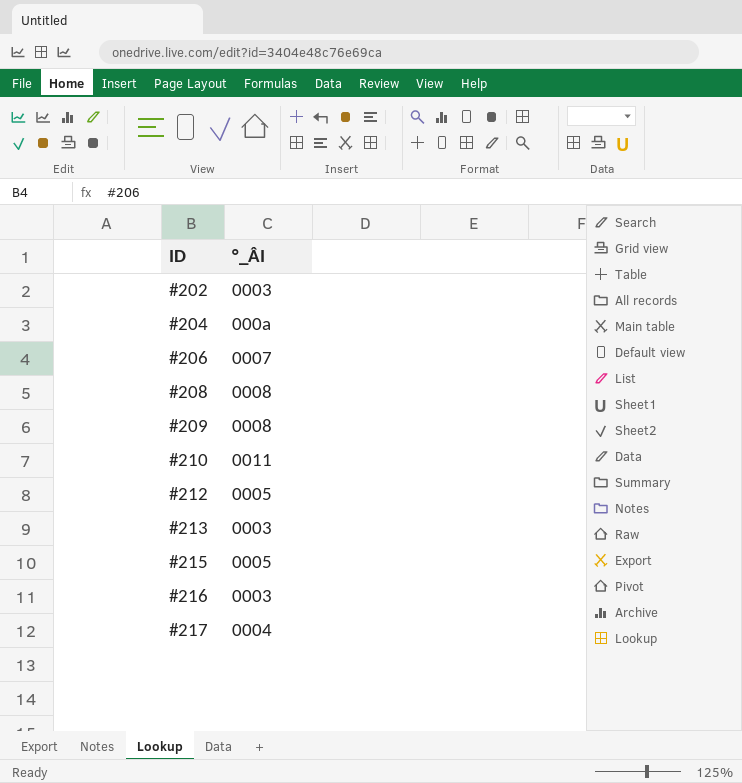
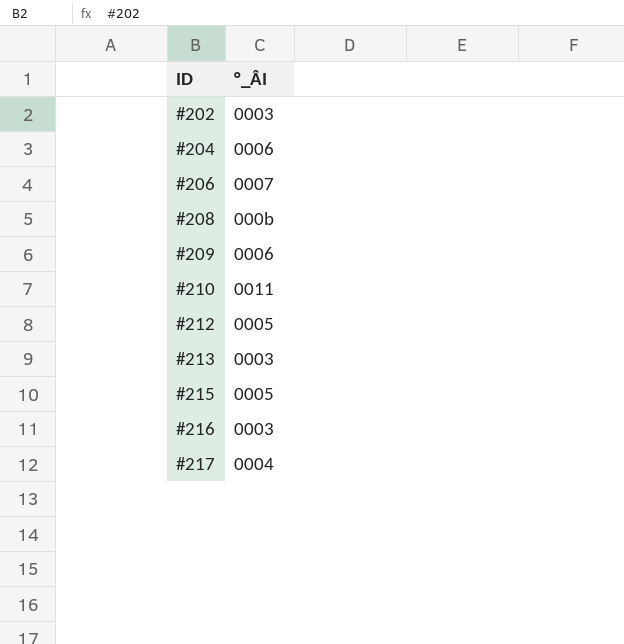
#204 | °_ÂI: 000a -> 0006
#208 | °_ÂI: 0008 -> 000b
#209 | °_ÂI: 0008 -> 0006

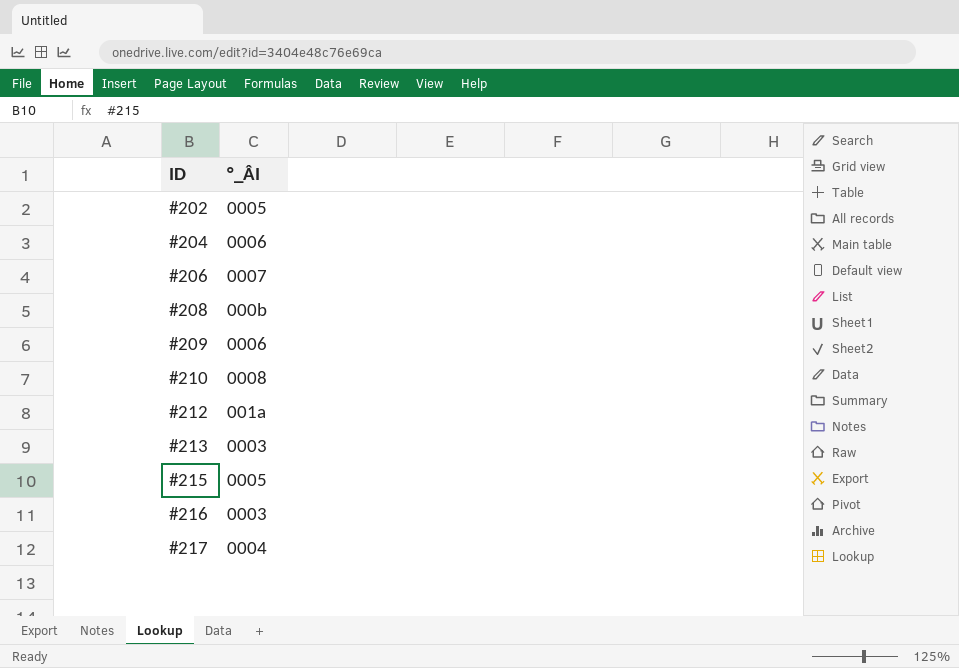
#202 | °_ÂI: 0003 -> 0005
#210 | °_ÂI: 0011 -> 0008
#212 | °_ÂI: 0005 -> 001a

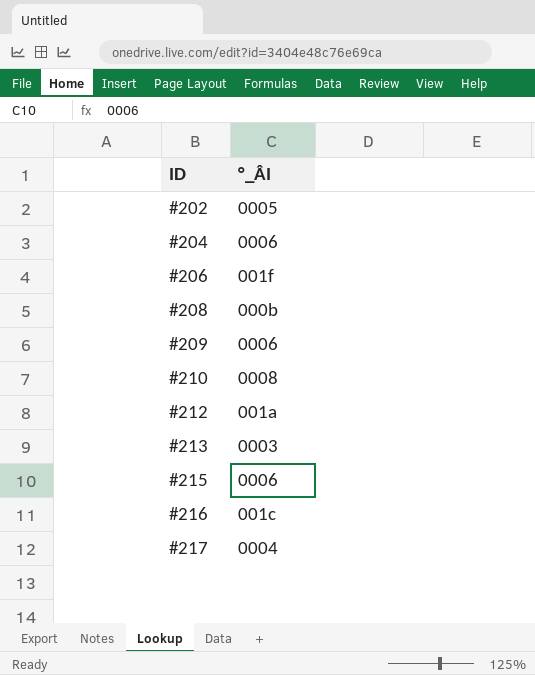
#206 | °_ÂI: 0007 -> 001f
#215 | °_ÂI: 0005 -> 0006
#216 | °_ÂI: 0003 -> 001c

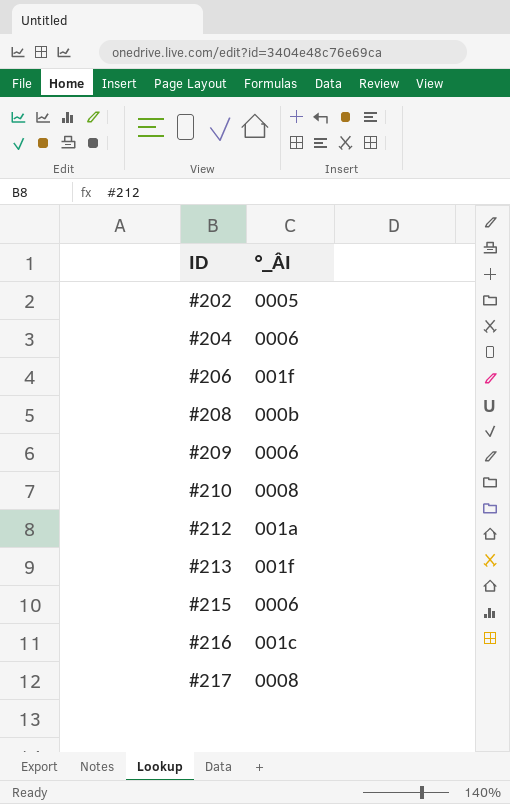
#213 | °_ÂI: 0003 -> 001f
#217 | °_ÂI: 0004 -> 0008

